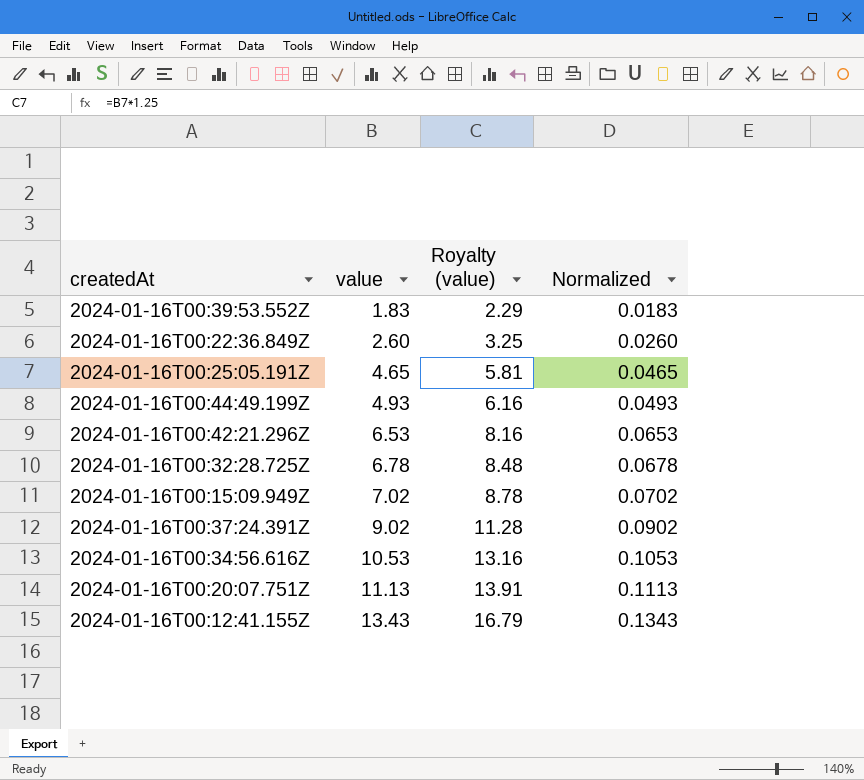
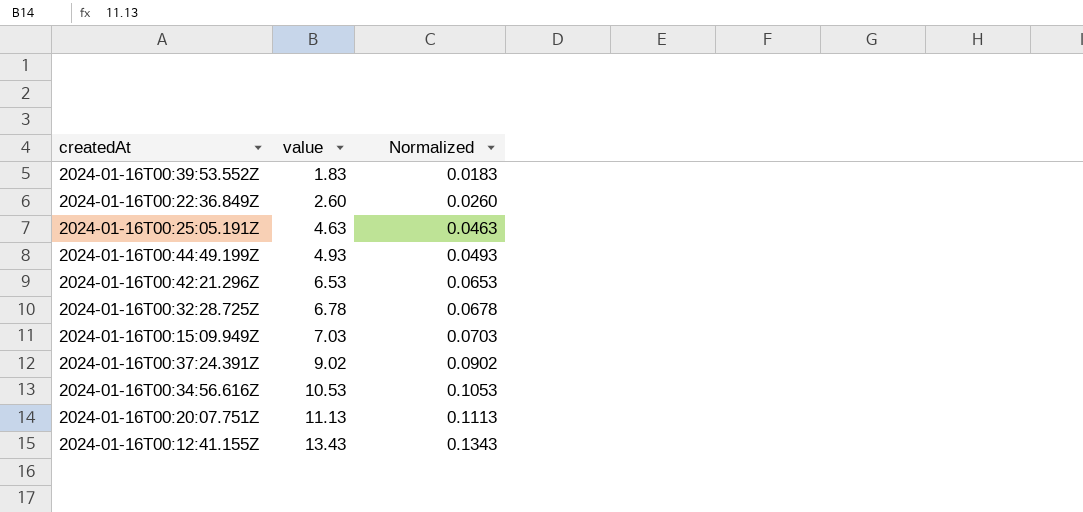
column Royalty (value) | formula: [value] * 1.25 -> none
2024-01-16T00:25:05.191Z | value: 4.65 -> 4.63
2024-01-16T00:25:05.191Z | Normalized: 0.0465 -> 0.0463
2024-01-16T00:15:09.949Z | value: 7.02 -> 7.03
2024-01-16T00:15:09.949Z | Normalized: 0.0702 -> 0.0703

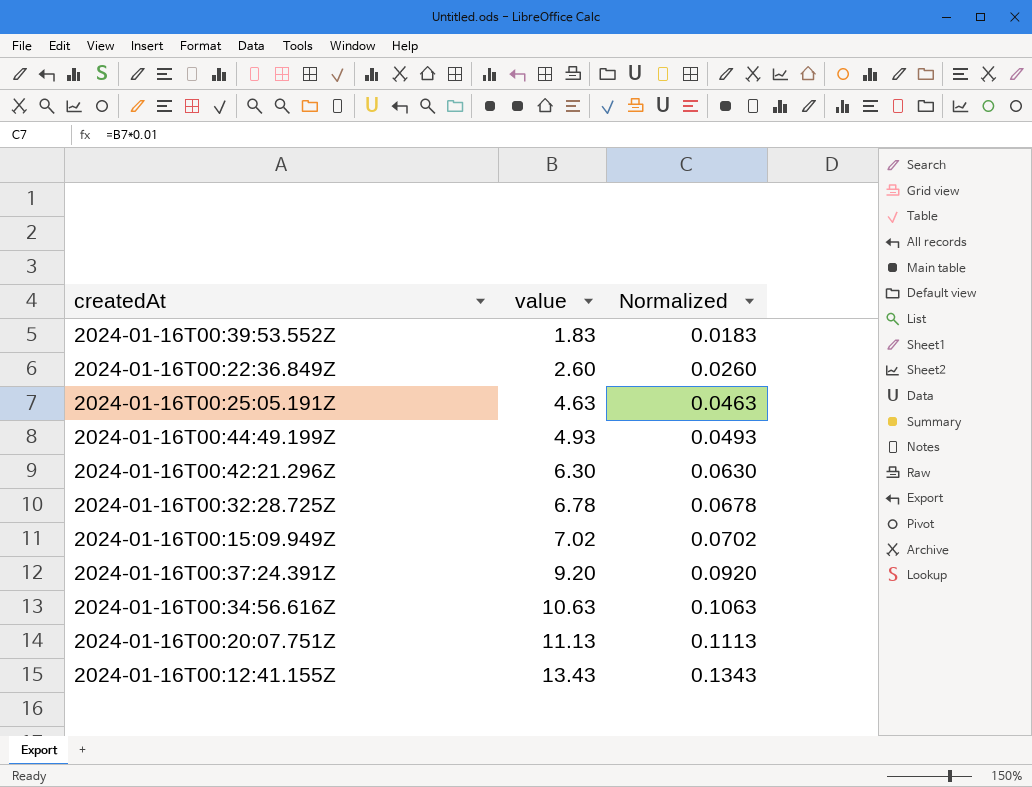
2024-01-16T00:42:21.296Z | value: 6.53 -> 6.30
2024-01-16T00:42:21.296Z | Normalized: 0.0653 -> 0.0630
2024-01-16T00:15:09.949Z | value: 7.03 -> 7.02
2024-01-16T00:15:09.949Z | Normalized: 0.0703 -> 0.0702
2024-01-16T00:37:24.391Z | value: 9.02 -> 9.20
2024-01-16T00:37:24.391Z | Normalized: 0.0902 -> 0.0920
2024-01-16T00:34:56.616Z | value: 10.53 -> 10.63
2024-01-16T00:34:56.616Z | Normalized: 0.1053 -> 0.1063

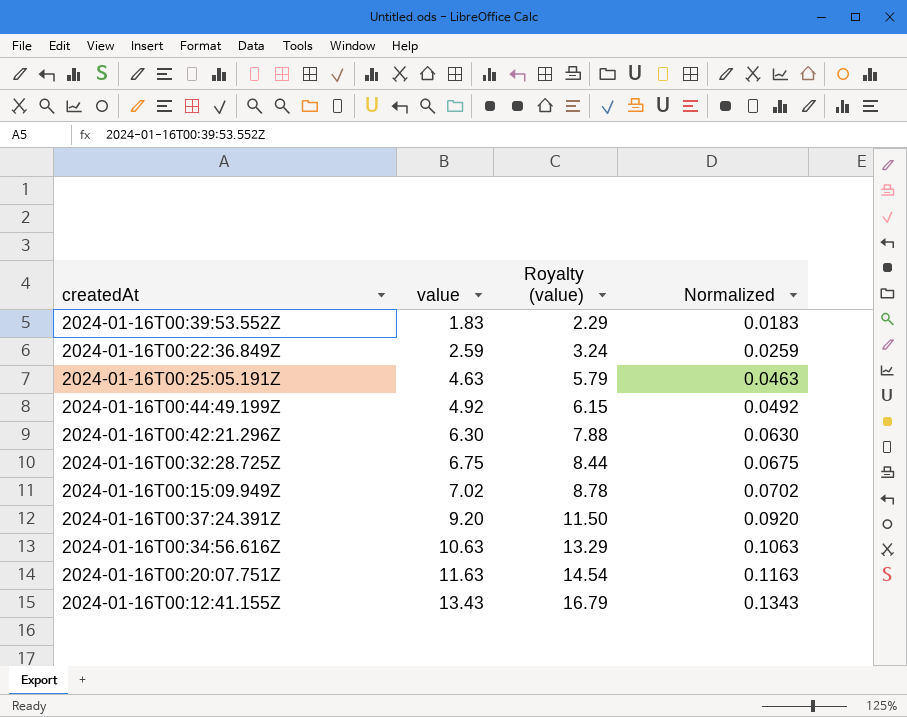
column Royalty (value) | formula: none -> [value] * 1.25
2024-01-16T00:22:36.849Z | value: 2.60 -> 2.59
2024-01-16T00:22:36.849Z | Normalized: 0.0260 -> 0.0259
2024-01-16T00:44:49.199Z | value: 4.93 -> 4.92
2024-01-16T00:44:49.199Z | Normalized: 0.0493 -> 0.0492
2024-01-16T00:32:28.725Z | value: 6.78 -> 6.75
2024-01-16T00:32:28.725Z | Normalized: 0.0678 -> 0.0675
2024-01-16T00:20:07.751Z | value: 11.13 -> 11.63
2024-01-16T00:20:07.751Z | Normalized: 0.1113 -> 0.1163

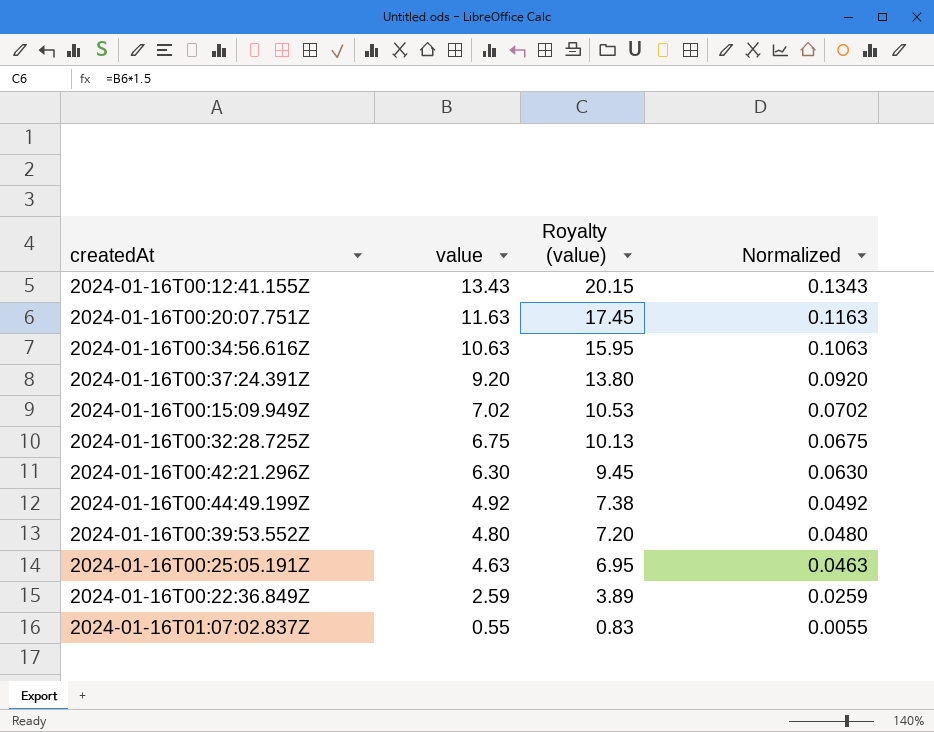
row order: value ascending -> value descending
column Royalty (value) | formula: [value] * 1.25 -> [value] * 1.5
2024-01-16T00:39:53.552Z | value: 1.83 -> 4.80
2024-01-16T00:39:53.552Z | Normalized: 0.0183 -> 0.0480
row 2024-01-16T01:07:02.837Z: none -> 0.55 | 0.83 | 0.0055

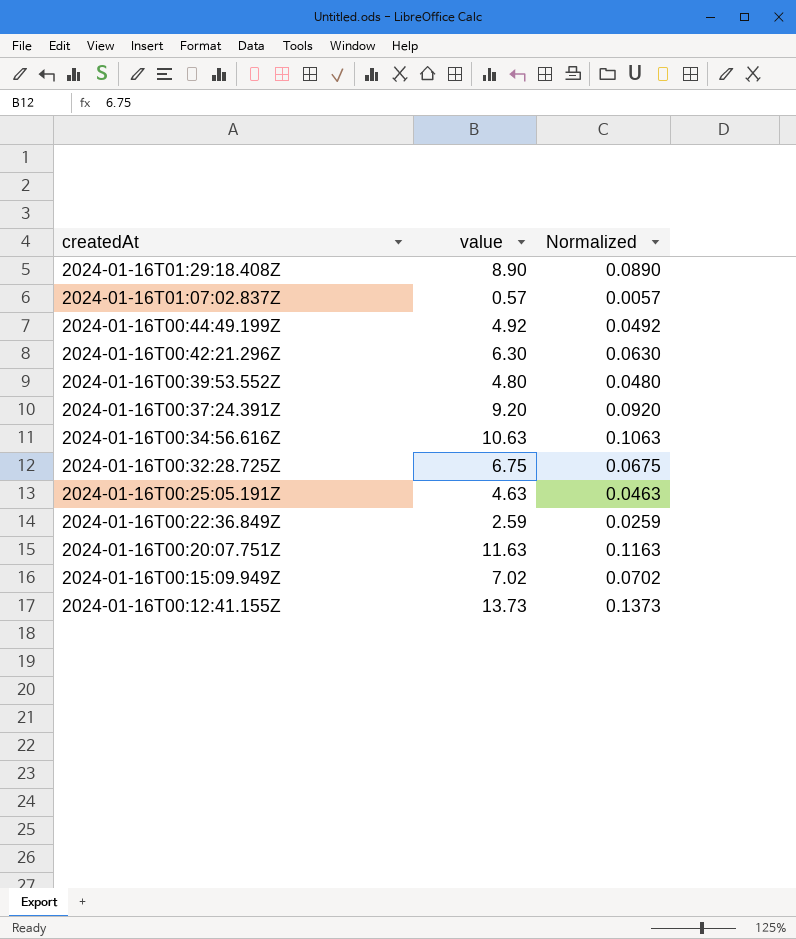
row order: value descending -> createdAt descending
column Royalty (value) | formula: [value] * 1.5 -> none
row 2024-01-16T01:29:18.408Z: none -> 8.90 | 0.0890
2024-01-16T01:07:02.837Z | value: 0.55 -> 0.57
2024-01-16T01:07:02.837Z | Normalized: 0.0055 -> 0.0057
2024-01-16T00:12:41.155Z | value: 13.43 -> 13.73
2024-01-16T00:12:41.155Z | Normalized: 0.1343 -> 0.1373

